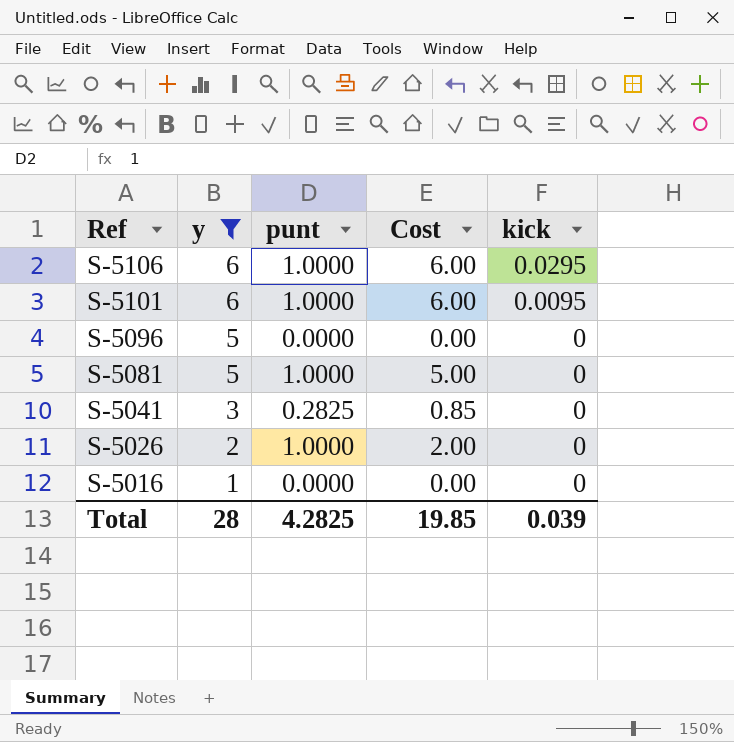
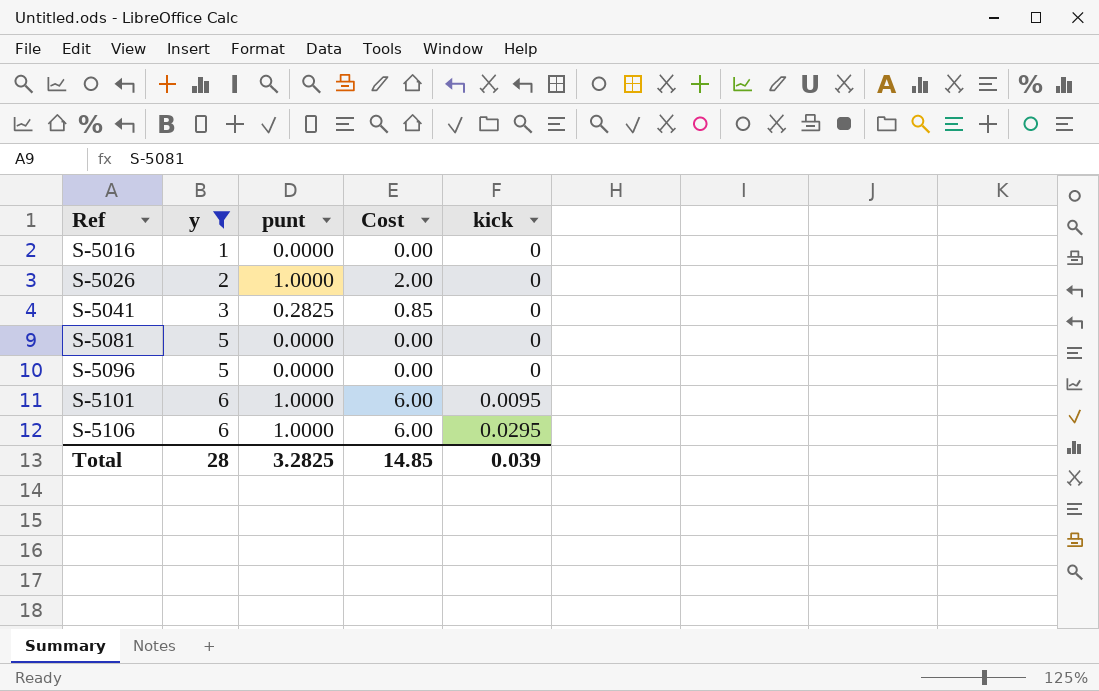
row order: Ref descending -> Ref ascending
S-5081 | punt: 1.0000 -> 0.0000
S-5081 | Cost: 5.00 -> 0.00
Total | punt: 4.2825 -> 3.2825
Total | Cost: 19.85 -> 14.85

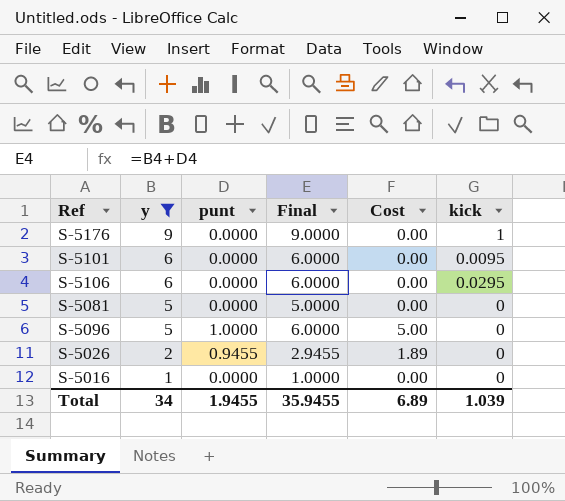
row order: Ref ascending -> y descending
column Final | formula: none -> [y] + [punt]
row S-5041: 3 | 0.2825 | 0.85 | 0 -> none
row S-5176: none -> 9 | 0.0000 | 9.0000 | 0.00 | 1
S-5101 | punt: 1.0000 -> 0.0000
S-5101 | Cost: 6.00 -> 0.00
S-5106 | punt: 1.0000 -> 0.0000
S-5106 | Cost: 6.00 -> 0.00
S-5096 | punt: 0.0000 -> 1.0000
S-5096 | Cost: 0.00 -> 5.00
S-5026 | punt: 1.0000 -> 0.9455
S-5026 | Cost: 2.00 -> 1.89
Total | y: 28 -> 34
Total | punt: 3.2825 -> 1.9455
Total | Cost: 14.85 -> 6.89
Total | kick: 0.039 -> 1.039

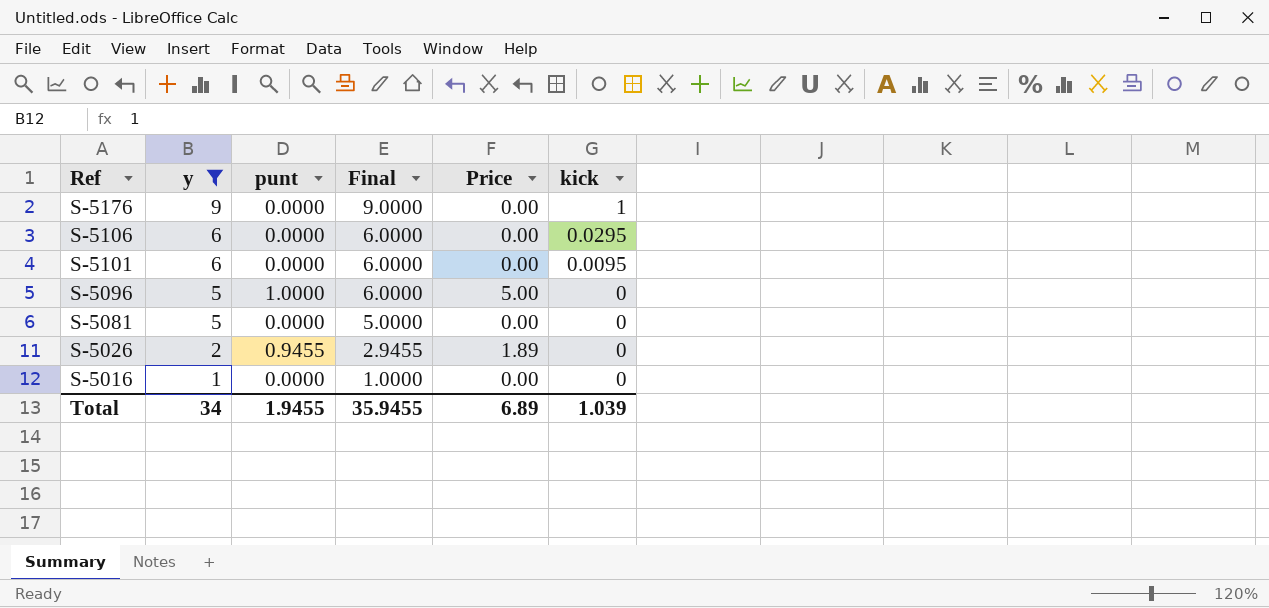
row order: y descending -> Ref descending
column name: Cost -> Price

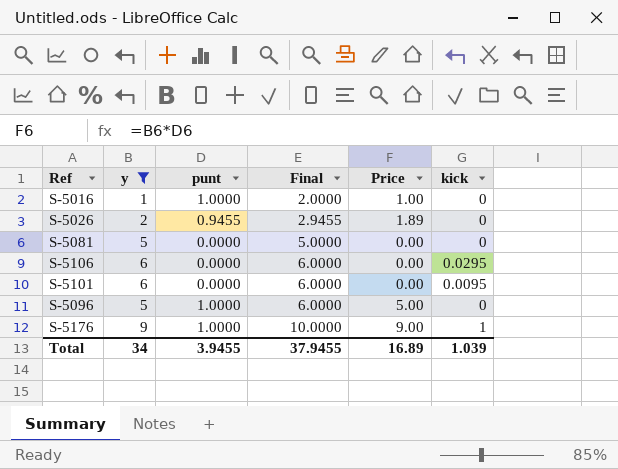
row order: Ref descending -> Final ascending
S-5016 | punt: 0.0000 -> 1.0000
S-5016 | Final: 1.0000 -> 2.0000
S-5016 | Price: 0.00 -> 1.00
S-5176 | punt: 0.0000 -> 1.0000
S-5176 | Final: 9.0000 -> 10.0000
S-5176 | Price: 0.00 -> 9.00
Total | punt: 1.9455 -> 3.9455
Total | Final: 35.9455 -> 37.9455
Total | Price: 6.89 -> 16.89

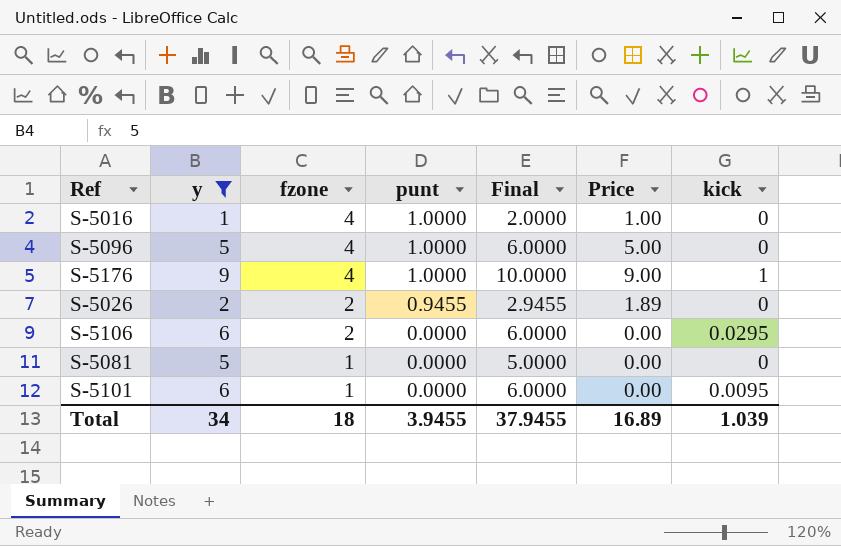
row order: Final ascending -> fzone descending
column fzone | position: none -> 3

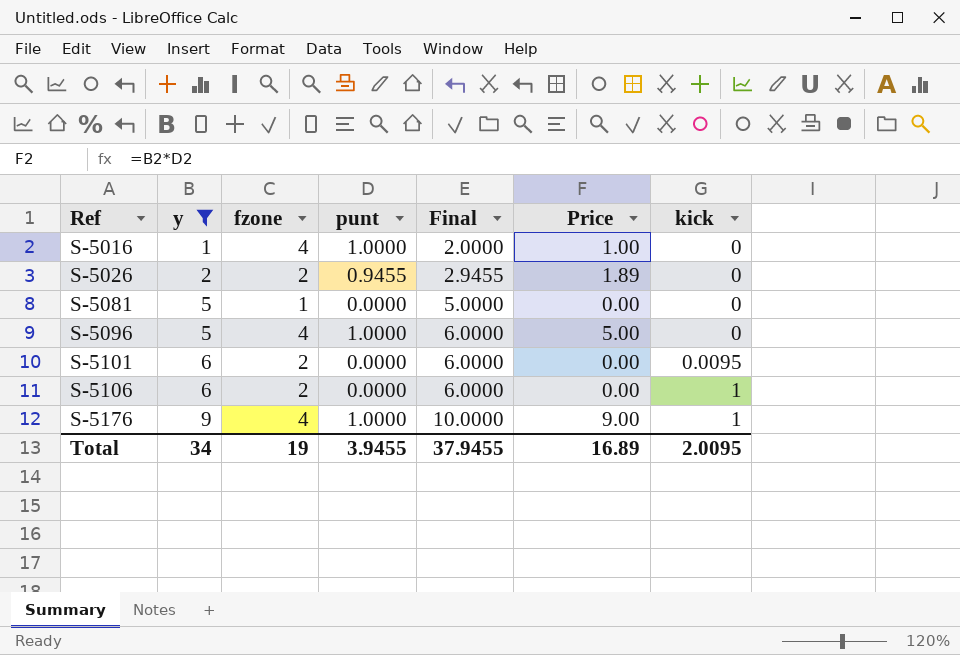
row order: fzone descending -> Ref ascending
S-5101 | fzone: 1 -> 2
S-5106 | kick: 0.0295 -> 1
Total | fzone: 18 -> 19
Total | kick: 1.039 -> 2.0095

